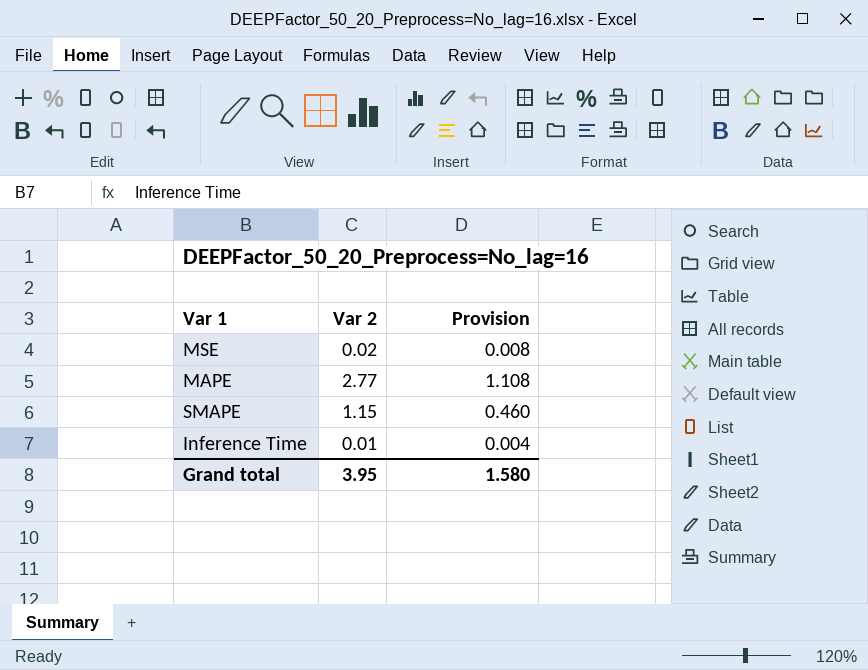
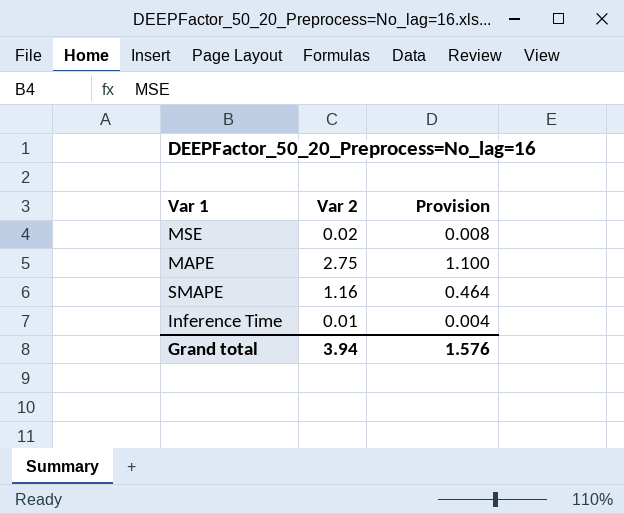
MAPE | Var 2: 2.77 -> 2.75
MAPE | Provision: 1.108 -> 1.100
SMAPE | Var 2: 1.15 -> 1.16
SMAPE | Provision: 0.460 -> 0.464
Grand total | Var 2: 3.95 -> 3.94
Grand total | Provision: 1.580 -> 1.576

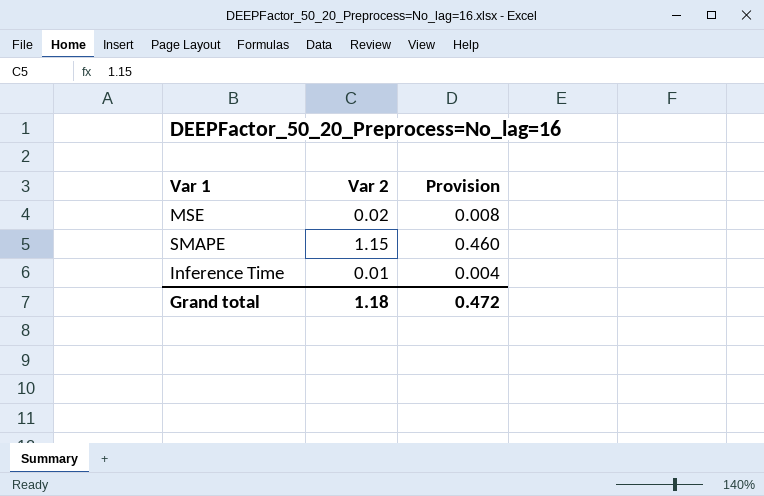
row MAPE: 2.75 | 1.100 -> none
SMAPE | Var 2: 1.16 -> 1.15
SMAPE | Provision: 0.464 -> 0.460
Grand total | Var 2: 3.94 -> 1.18
Grand total | Provision: 1.576 -> 0.472

